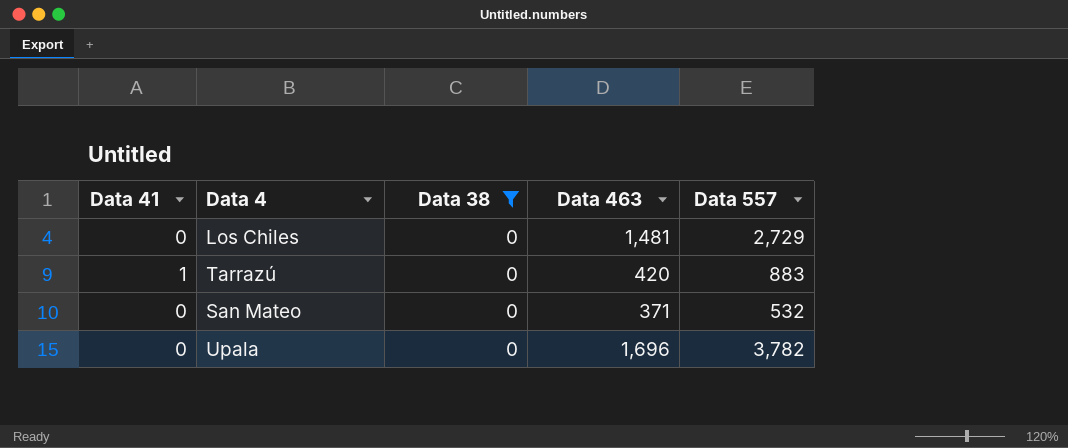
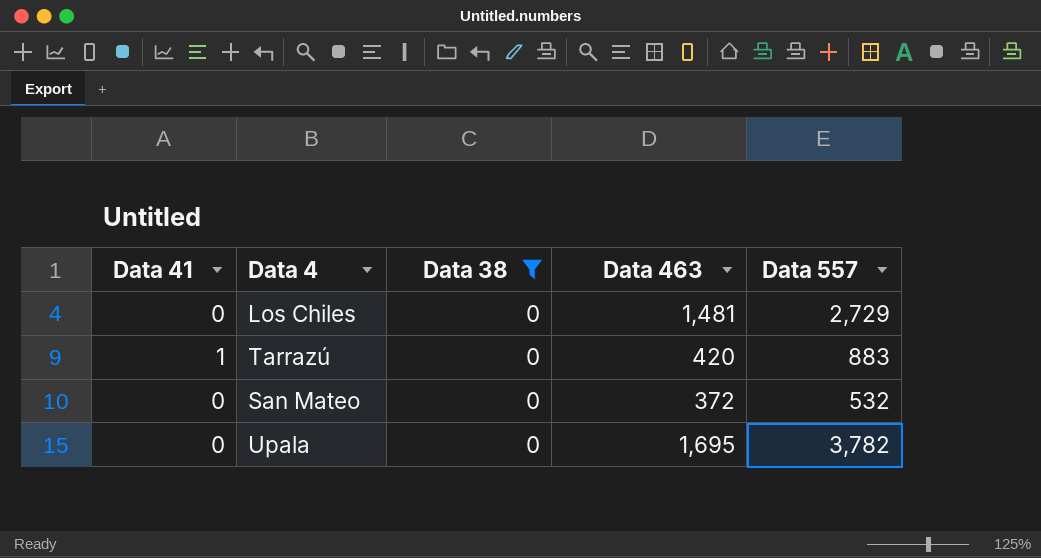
San Mateo | Data 463: 371 -> 372
Upala | Data 463: 1,696 -> 1,695

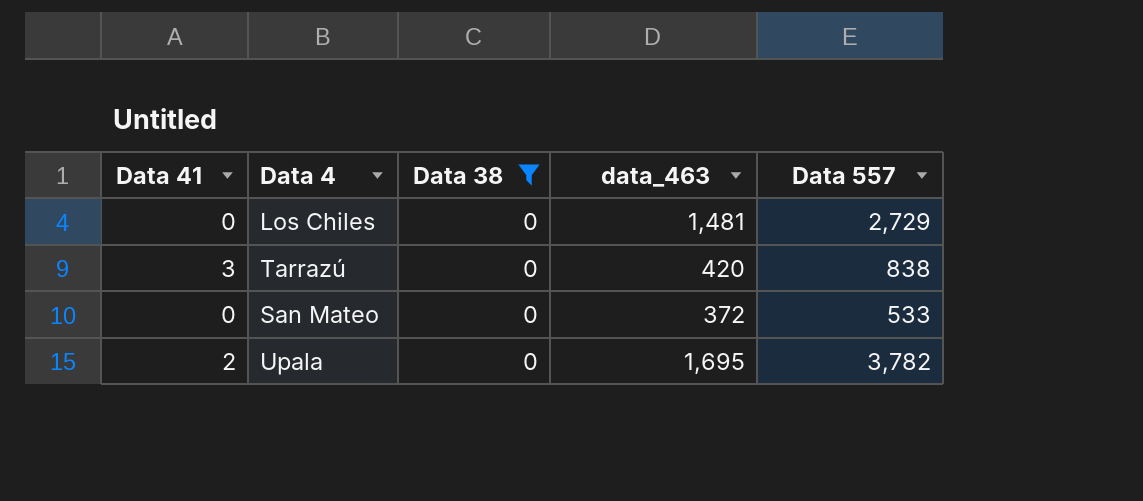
column name: Data 463 -> data_463
Tarrazú | Data 41: 1 -> 3
Tarrazú | Data 557: 883 -> 838
San Mateo | Data 557: 532 -> 533
Upala | Data 41: 0 -> 2

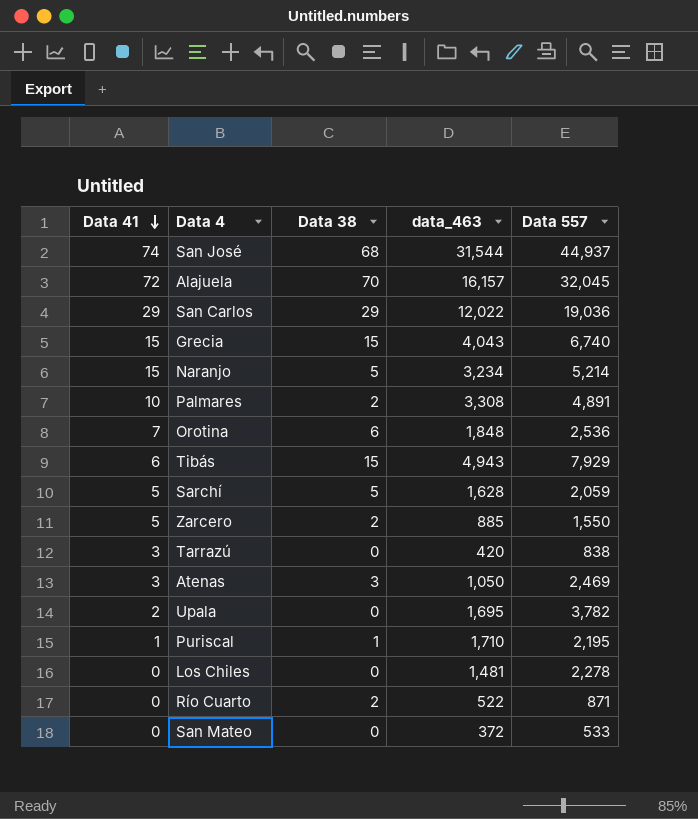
filter: Data 38 = 0 -> none
row order: none -> Data 41 descending
Los Chiles | Data 557: 2,729 -> 2,278

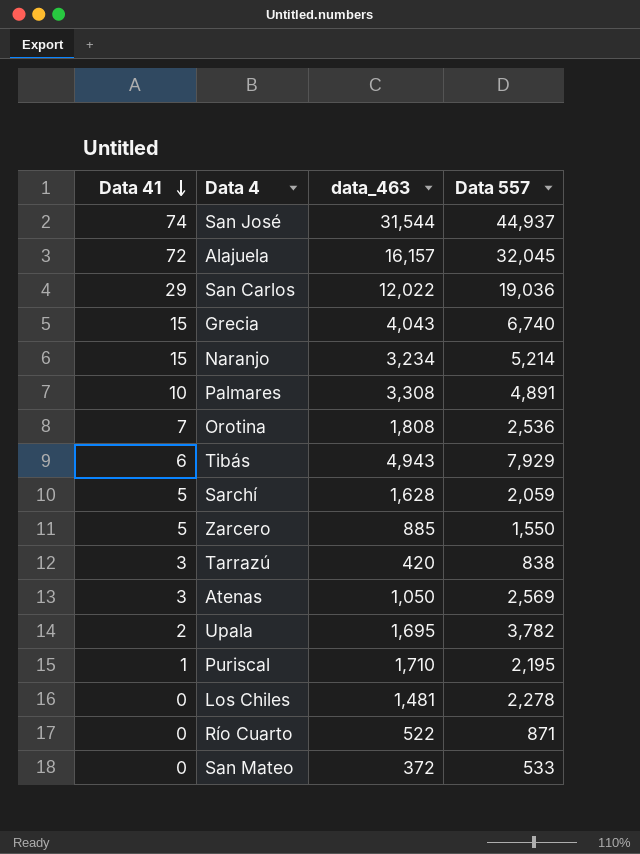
column Data 38 | position: 3 -> none
Orotina | data_463: 1,848 -> 1,808
Atenas | Data 557: 2,469 -> 2,569

